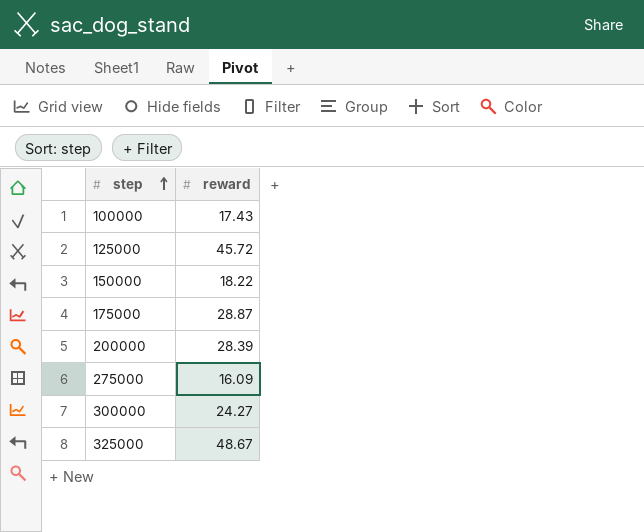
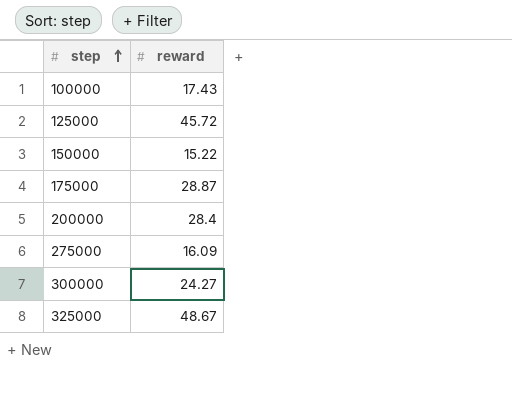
150000 | reward: 18.22 -> 15.22
200000 | reward: 28.39 -> 28.4

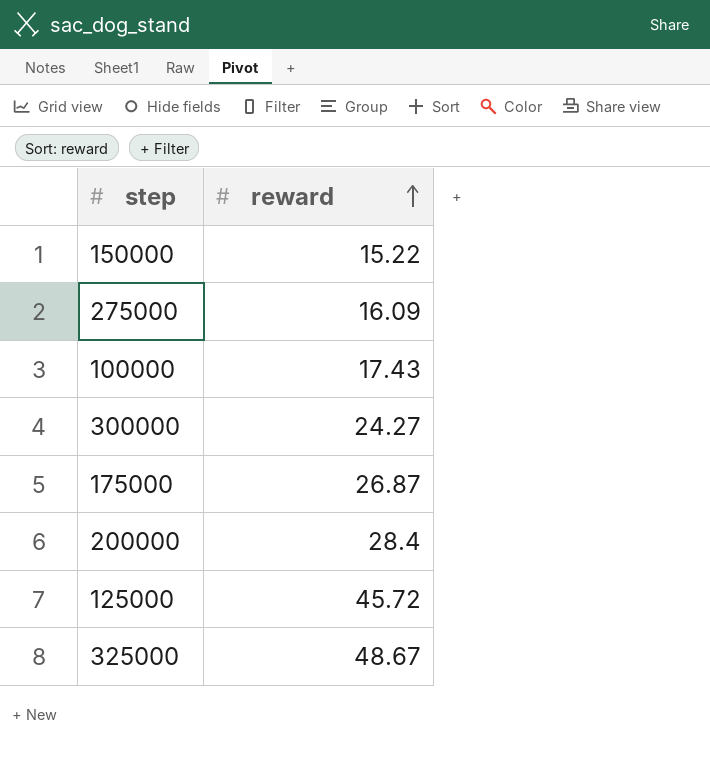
row order: step ascending -> reward ascending
175000 | reward: 28.87 -> 26.87

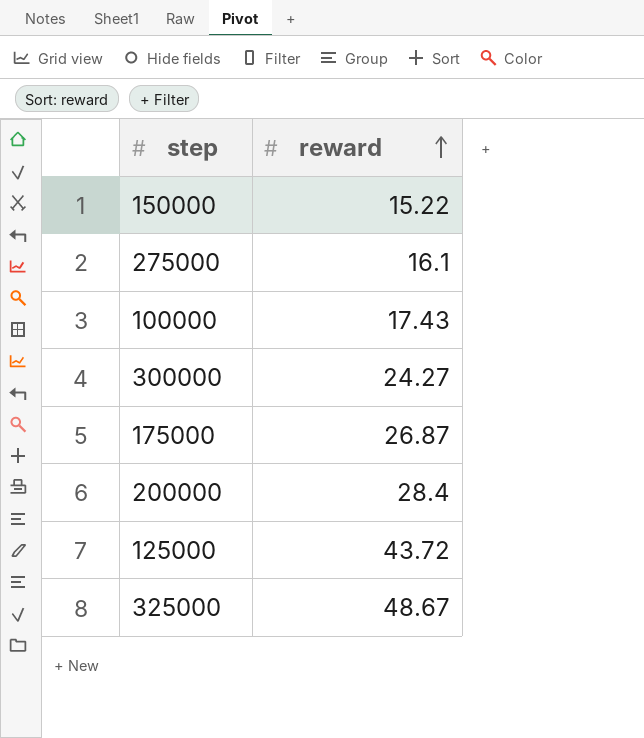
275000 | reward: 16.09 -> 16.1
125000 | reward: 45.72 -> 43.72

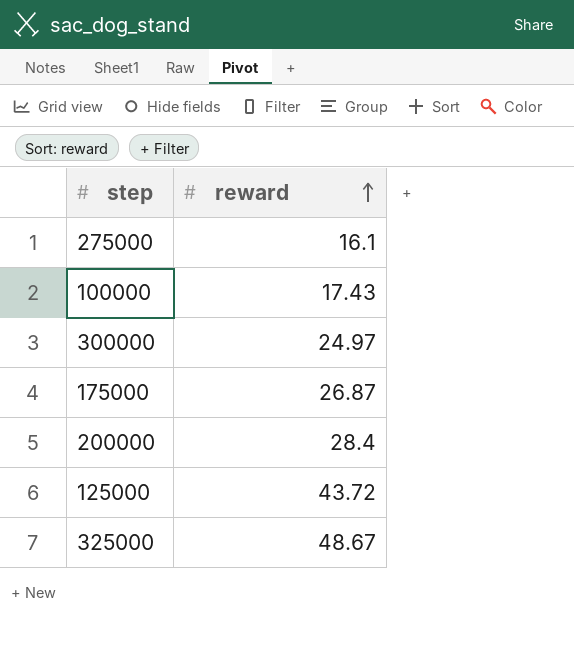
row 150000: 15.22 -> none
300000 | reward: 24.27 -> 24.97

